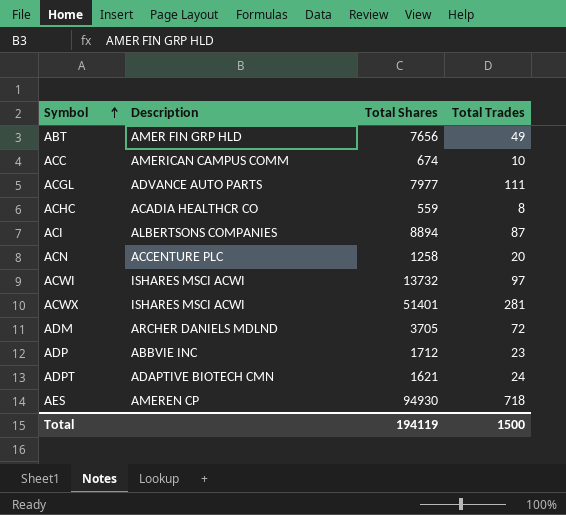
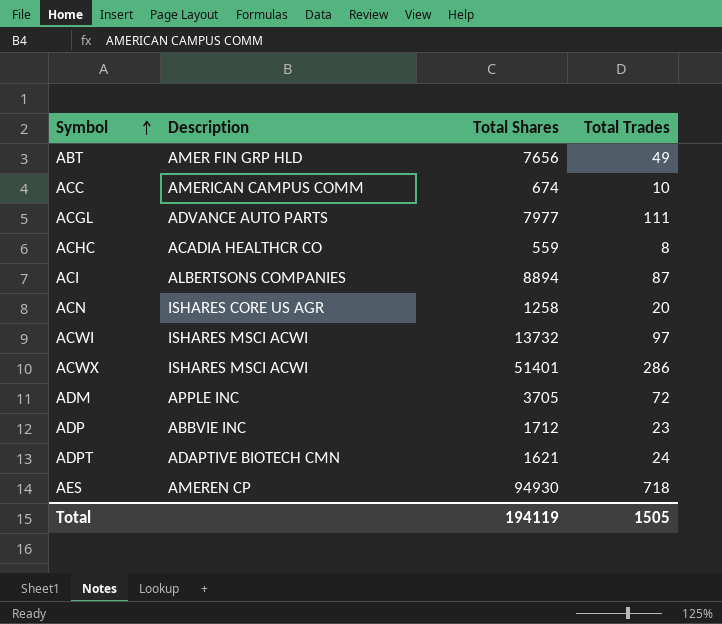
ACN | Description: ACCENTURE PLC -> ISHARES CORE US AGR
ACWX | Total Trades: 281 -> 286
ADM | Description: ARCHER DANIELS MDLND -> APPLE INC
Total | Total Trades: 1500 -> 1505

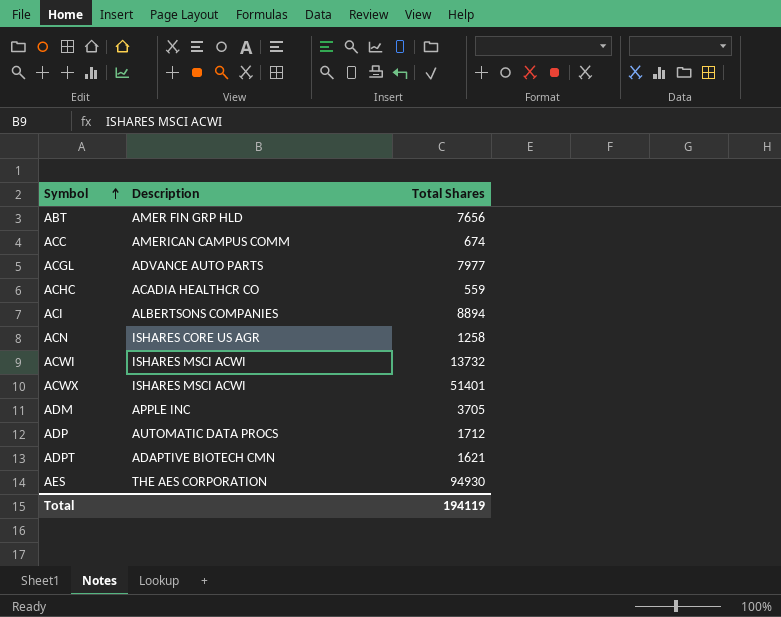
column Total Trades | position: 4 -> none
ADP | Description: ABBVIE INC -> AUTOMATIC DATA PROCS
AES | Description: AMEREN CP -> THE AES CORPORATION

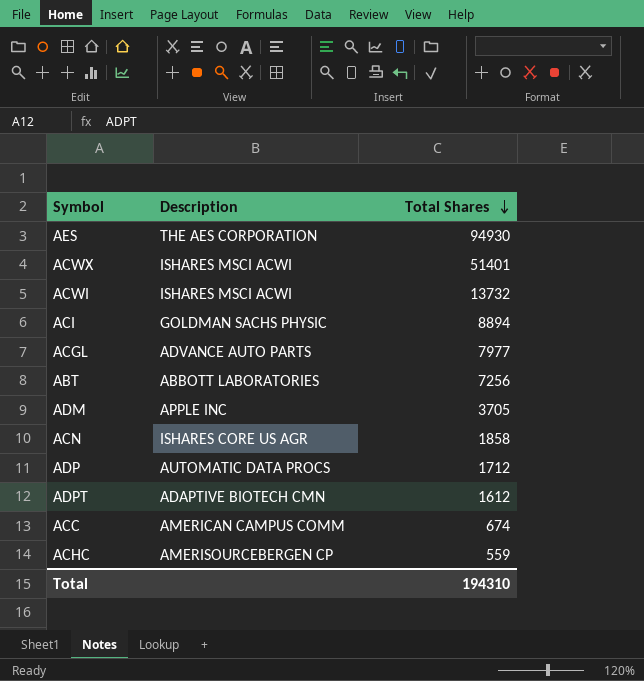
row order: Symbol ascending -> Total Shares descending
ACI | Description: ALBERTSONS COMPANIES -> GOLDMAN SACHS PHYSIC
ABT | Description: AMER FIN GRP HLD -> ABBOTT LABORATORIES
ABT | Total Shares: 7656 -> 7256
ACN | Total Shares: 1258 -> 1858
ADPT | Total Shares: 1621 -> 1612
ACHC | Description: ACADIA HEALTHCR CO -> AMERISOURCEBERGEN CP
Total | Total Shares: 194119 -> 194310

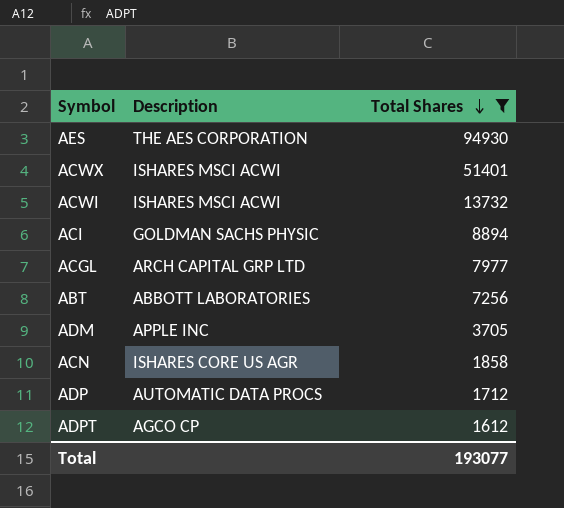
filter: none -> Total Shares >= 1612
ACGL | Description: ADVANCE AUTO PARTS -> ARCH CAPITAL GRP LTD
ADPT | Description: ADAPTIVE BIOTECH CMN -> AGCO CP
Total | Total Shares: 194310 -> 193077

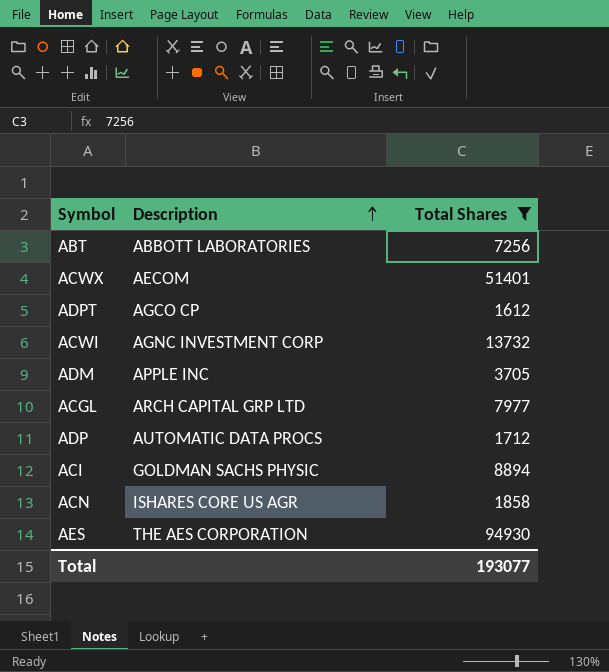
row order: Total Shares descending -> Description ascending
ACWX | Description: ISHARES MSCI ACWI -> AECOM
ACWI | Description: ISHARES MSCI ACWI -> AGNC INVESTMENT CORP

